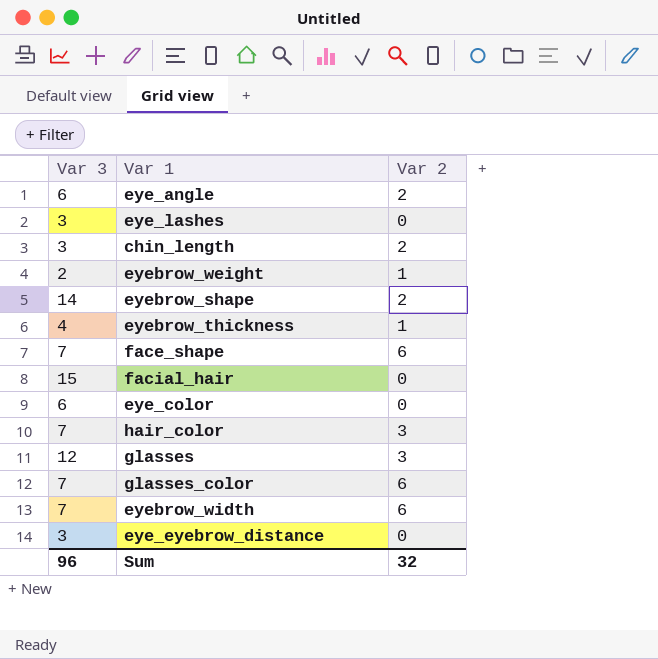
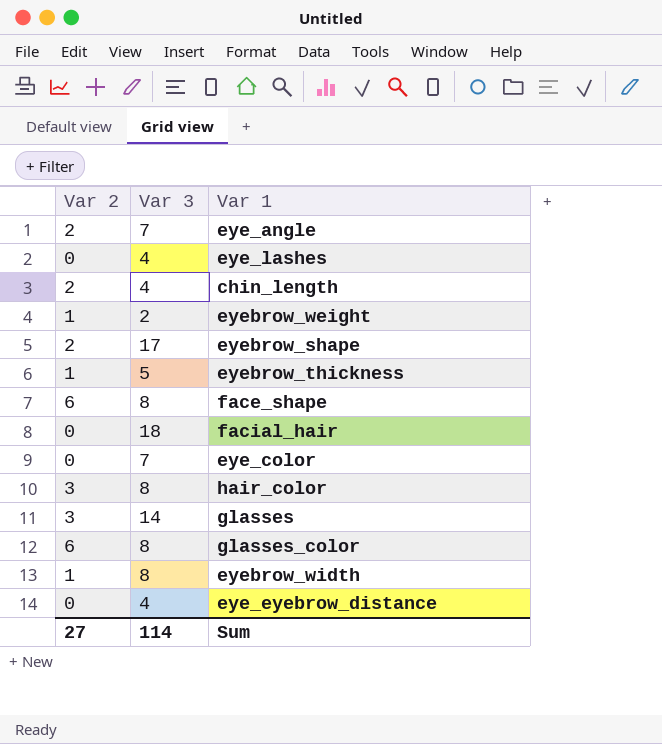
column Var 2 | position: 3 -> 1
eye_angle | Var 3: 6 -> 7
eye_lashes | Var 3: 3 -> 4
chin_length | Var 3: 3 -> 4
eyebrow_shape | Var 3: 14 -> 17
eyebrow_thickness | Var 3: 4 -> 5
face_shape | Var 3: 7 -> 8
facial_hair | Var 3: 15 -> 18
eye_color | Var 3: 6 -> 7
hair_color | Var 3: 7 -> 8
glasses | Var 3: 12 -> 14
glasses_color | Var 3: 7 -> 8
eyebrow_width | Var 2: 6 -> 1
eyebrow_width | Var 3: 7 -> 8
eye_eyebrow_distance | Var 3: 3 -> 4
Sum | Var 2: 32 -> 27
Sum | Var 3: 96 -> 114

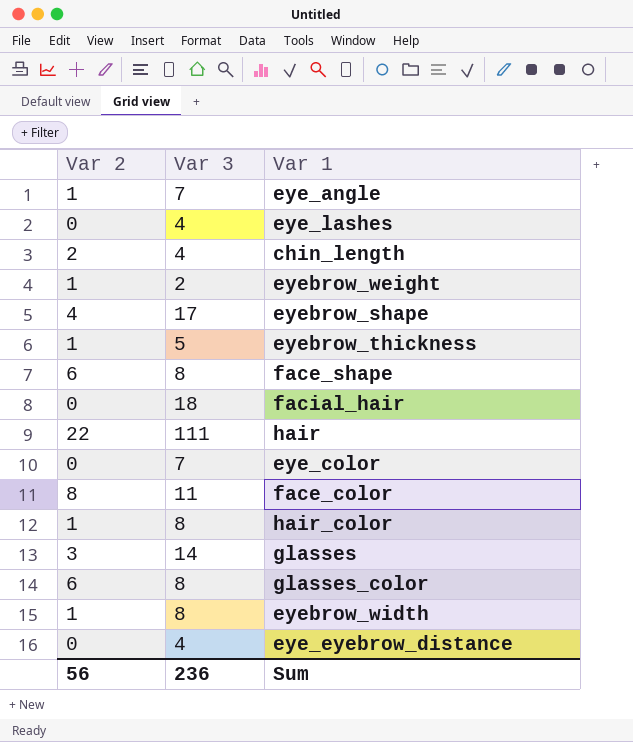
eye_angle | Var 2: 2 -> 1
eyebrow_shape | Var 2: 2 -> 4
row hair: none -> 22 | 111
row face_color: none -> 8 | 11
hair_color | Var 2: 3 -> 1
Sum | Var 2: 27 -> 56
Sum | Var 3: 114 -> 236

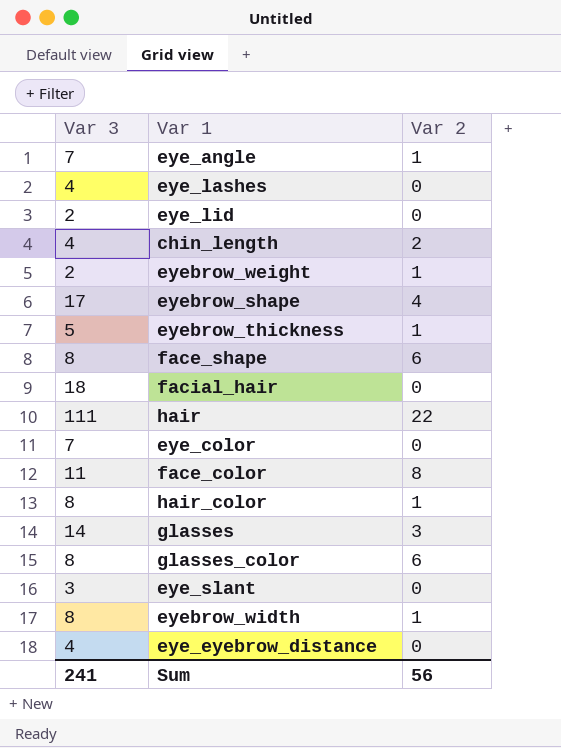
column Var 2 | position: 1 -> 3
row eye_lid: none -> 2 | 0
row eye_slant: none -> 3 | 0
Sum | Var 3: 236 -> 241

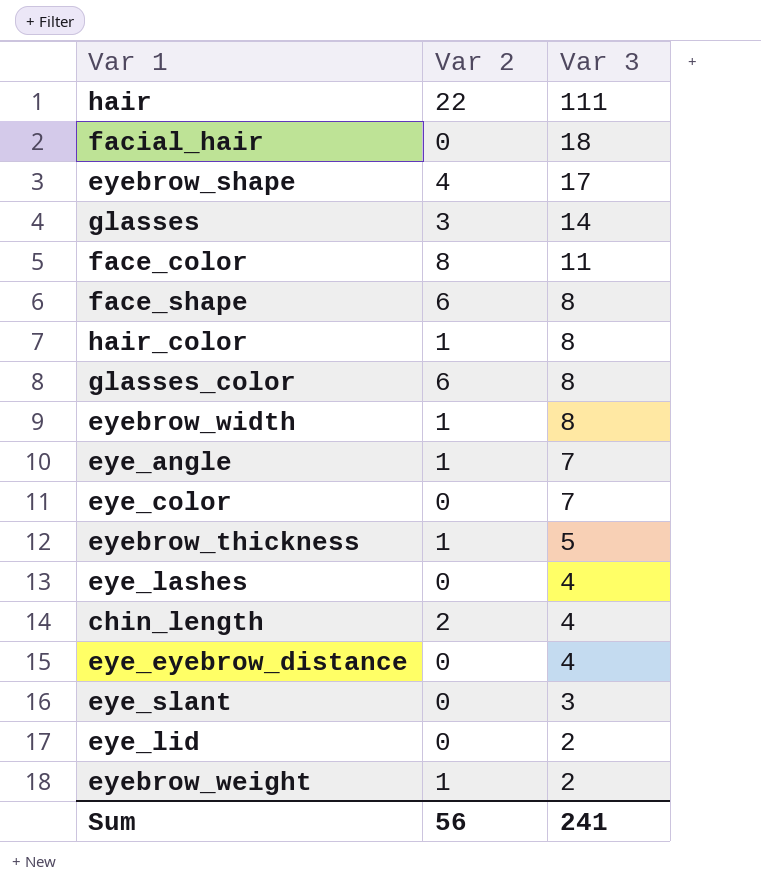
row order: none -> Var 3 descending
column Var 3 | position: 1 -> 3

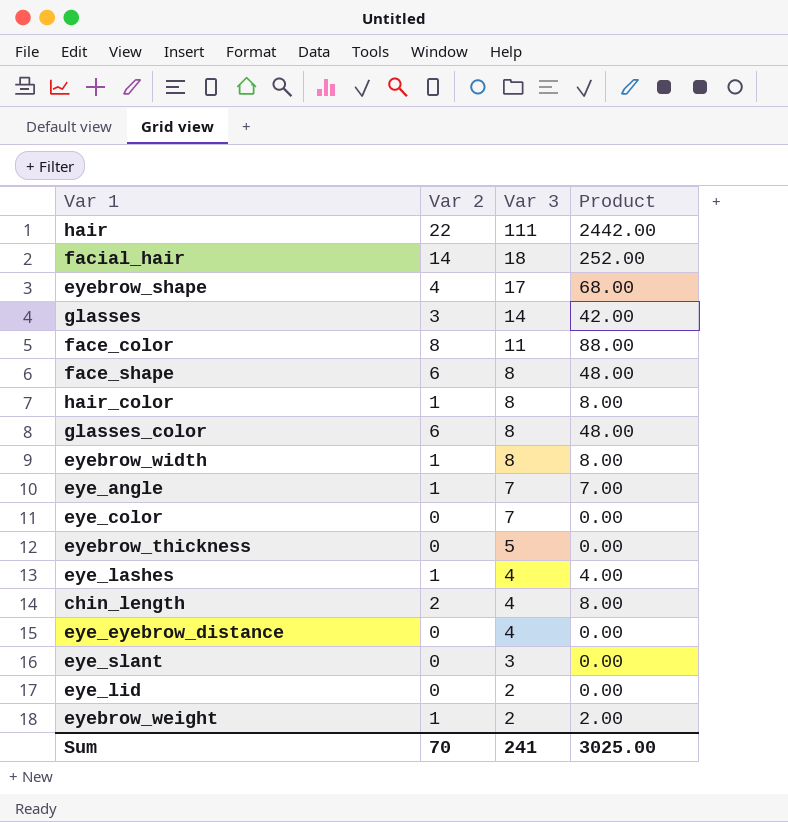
column Product | formula: none -> [Var 2] * [Var 3]
facial_hair | Var 2: 0 -> 14
eyebrow_thickness | Var 2: 1 -> 0
eye_lashes | Var 2: 0 -> 1
Sum | Var 2: 56 -> 70

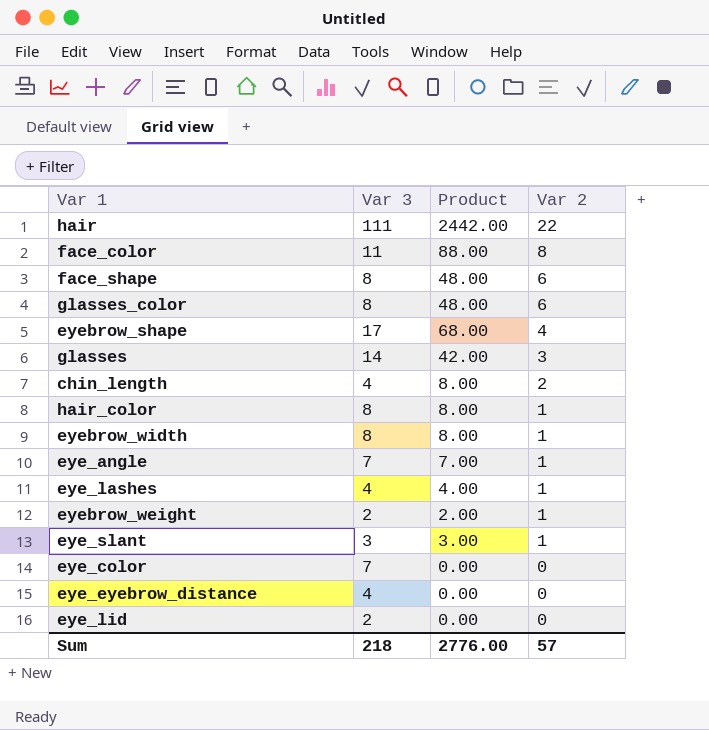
row order: Var 3 descending -> Var 2 descending
column Var 2 | position: 2 -> 4
row facial_hair: 14 | 18 | 252.00 -> none
row eyebrow_thickness: 0 | 5 | 0.00 -> none
eye_slant | Product: 0.00 -> 3.00
eye_slant | Var 2: 0 -> 1
Sum | Var 3: 241 -> 218
Sum | Product: 3025.00 -> 2776.00
Sum | Var 2: 70 -> 57

